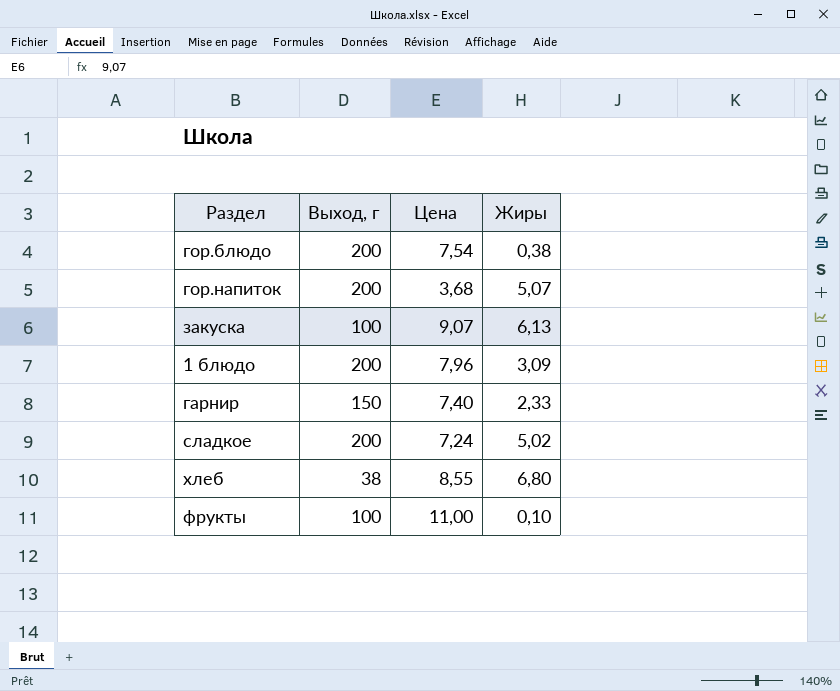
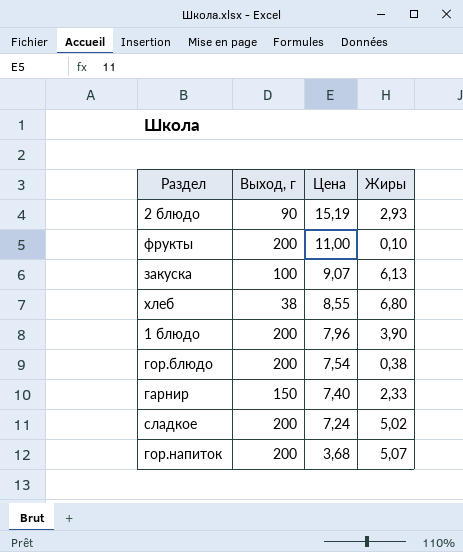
row order: none -> Цена descending
row 2 блюдо: none -> 90 | 15,19 | 2,93
фрукты | Выход, г: 100 -> 200
1 блюдо | Жиры: 3,09 -> 3,90

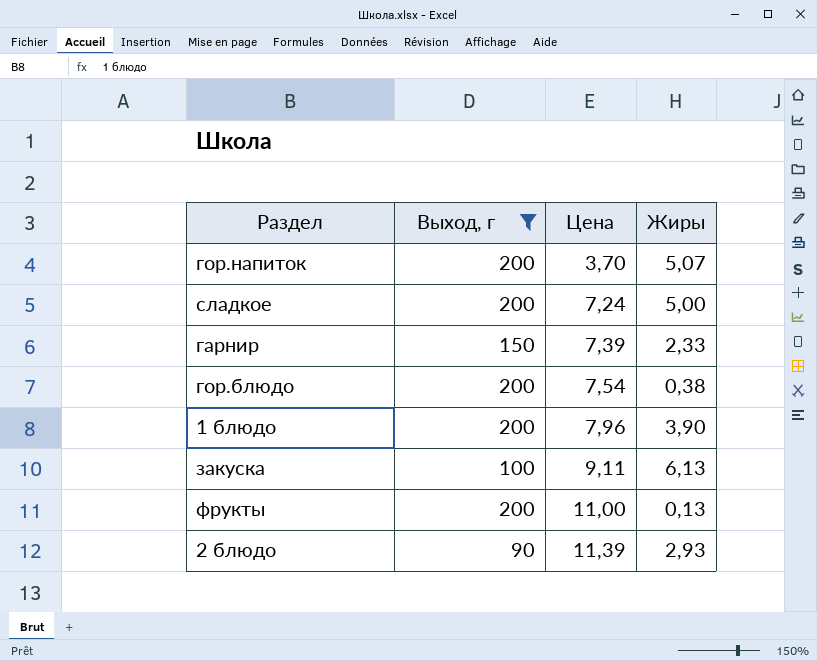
filter: none -> Выход, г != 38
row order: Цена descending -> Цена ascending
гор.напиток | Цена: 3,68 -> 3,70
сладкое | Жиры: 5,02 -> 5,00
гарнир | Цена: 7,40 -> 7,39
закуска | Цена: 9,07 -> 9,11
фрукты | Жиры: 0,10 -> 0,13
2 блюдо | Цена: 15,19 -> 11,39

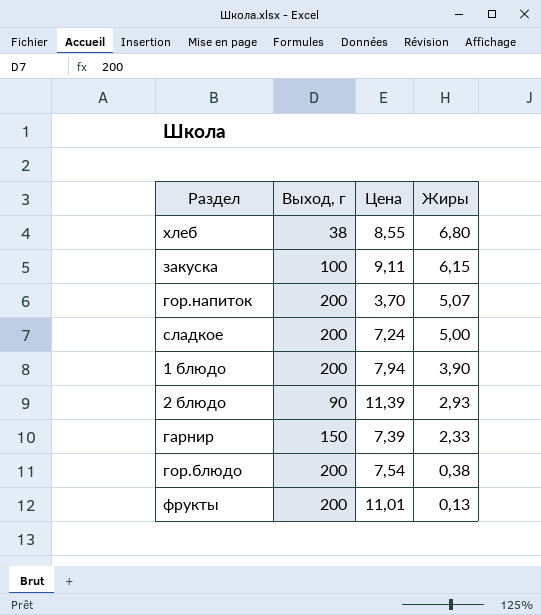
filter: Выход, г != 38 -> none
row order: Цена ascending -> Жиры descending
закуска | Жиры: 6,13 -> 6,15
1 блюдо | Цена: 7,96 -> 7,94
фрукты | Цена: 11,00 -> 11,01

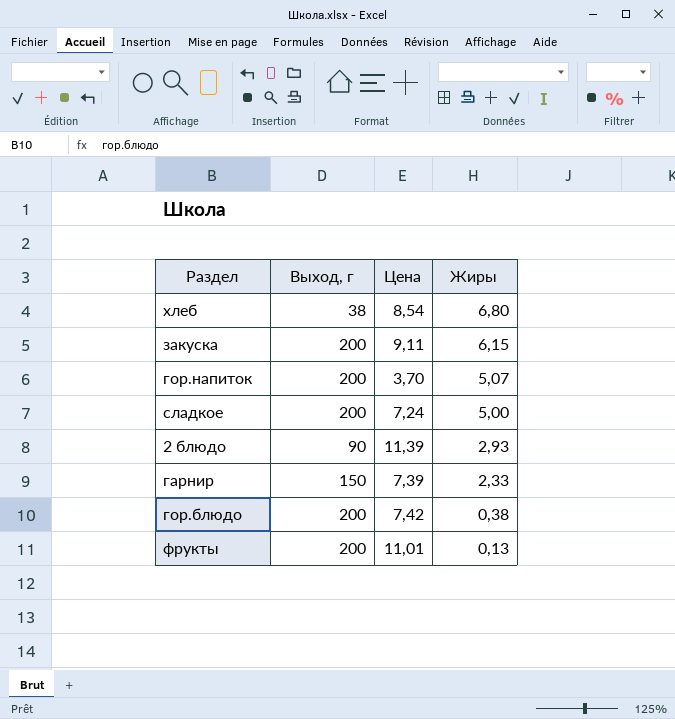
row 1 блюдо: 200 | 7,94 | 3,90 -> none
хлеб | Цена: 8,55 -> 8,54
закуска | Выход, г: 100 -> 200
гор.блюдо | Цена: 7,54 -> 7,42

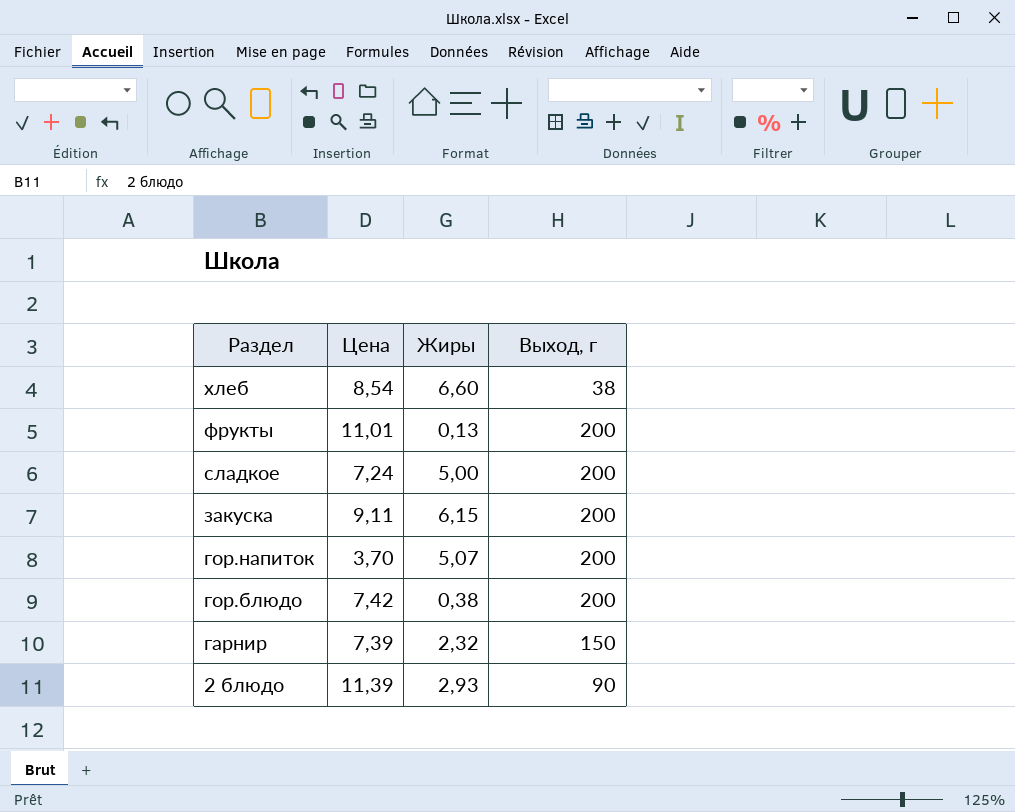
row order: Жиры descending -> Раздел descending
column Выход, г | position: 2 -> 4
хлеб | Жиры: 6,80 -> 6,60
гарнир | Жиры: 2,33 -> 2,32

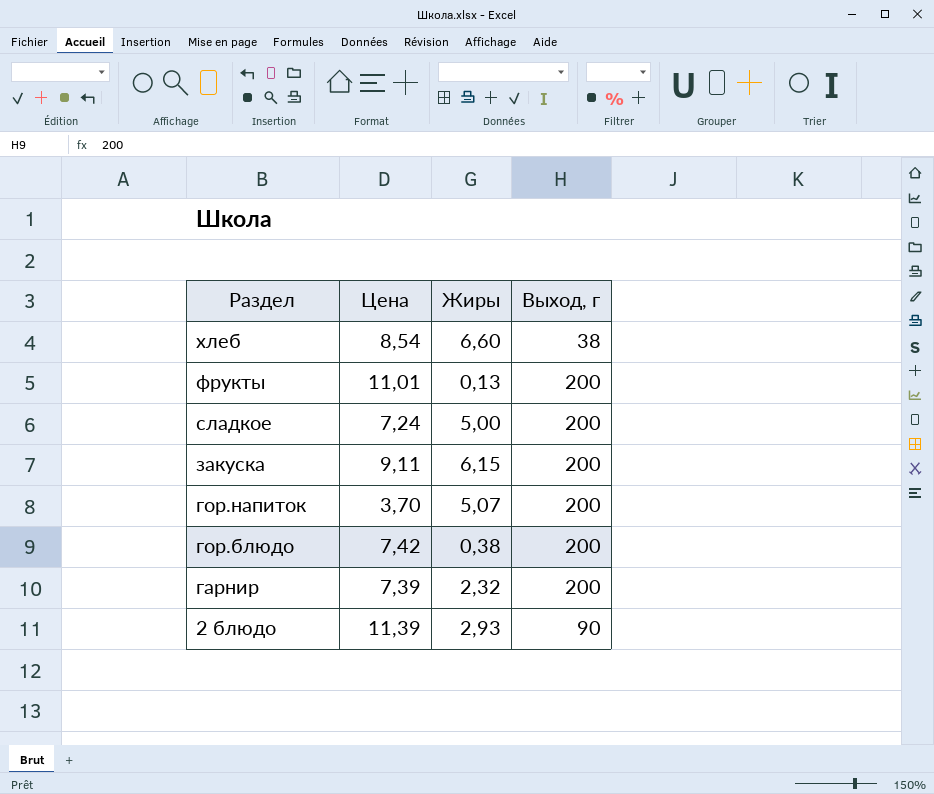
гарнир | Выход, г: 150 -> 200

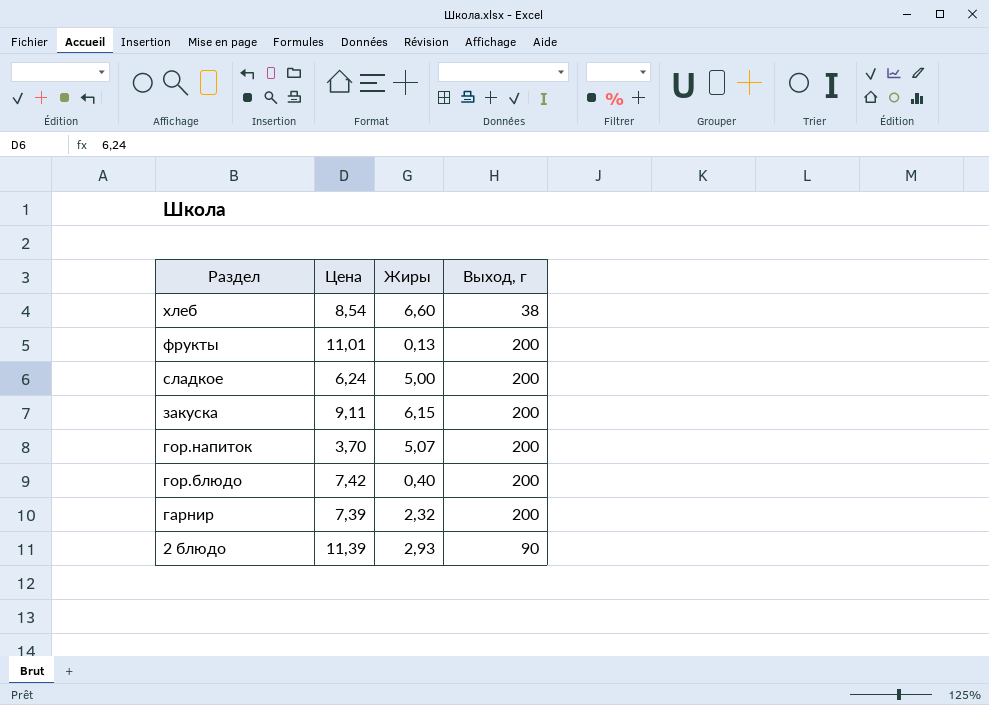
сладкое | Цена: 7,24 -> 6,24
гор.блюдо | Жиры: 0,38 -> 0,40

